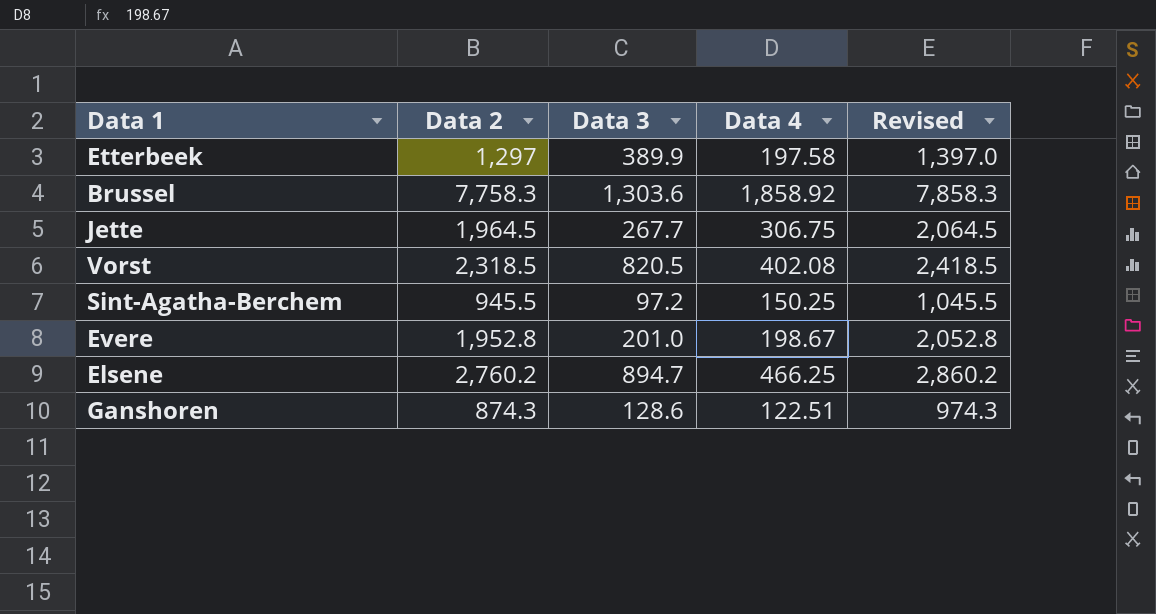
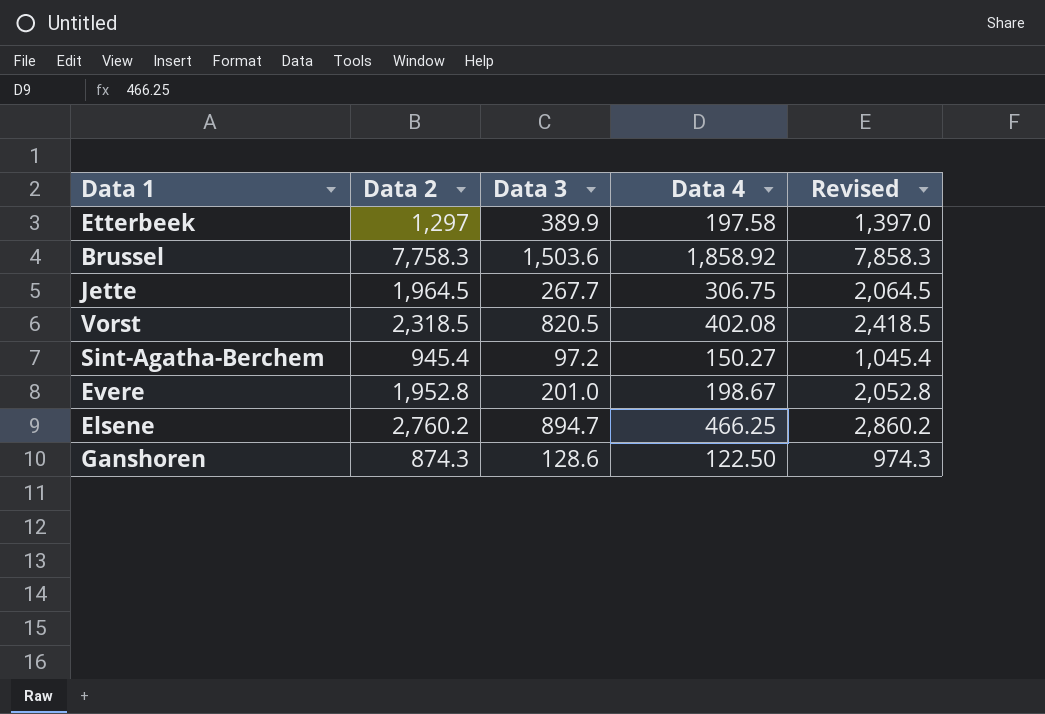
Brussel | Data 3: 1,303.6 -> 1,503.6
Sint-Agatha-Berchem | Data 2: 945.5 -> 945.4
Sint-Agatha-Berchem | Data 4: 150.25 -> 150.27
Sint-Agatha-Berchem | Revised: 1,045.5 -> 1,045.4
Ganshoren | Data 4: 122.51 -> 122.50

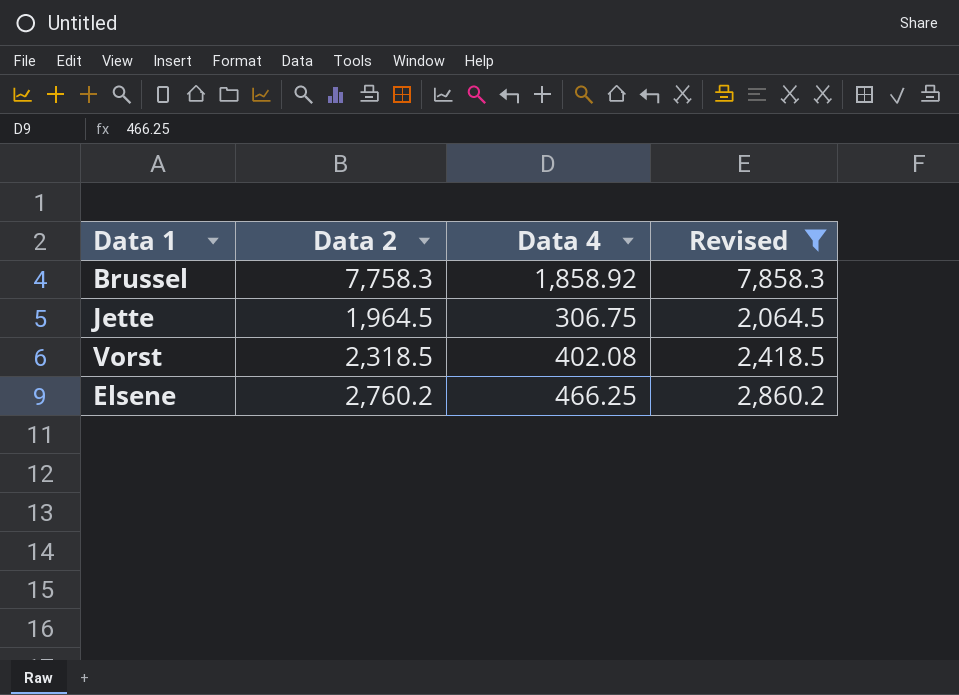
filter: none -> Revised >= 2,064.5
column Data 3 | position: 3 -> none

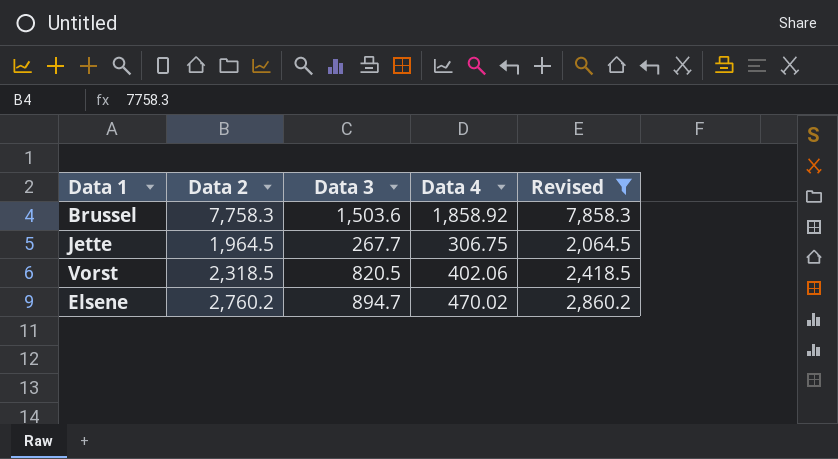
column Data 3 | position: none -> 3
Vorst | Data 4: 402.08 -> 402.06
Elsene | Data 4: 466.25 -> 470.02

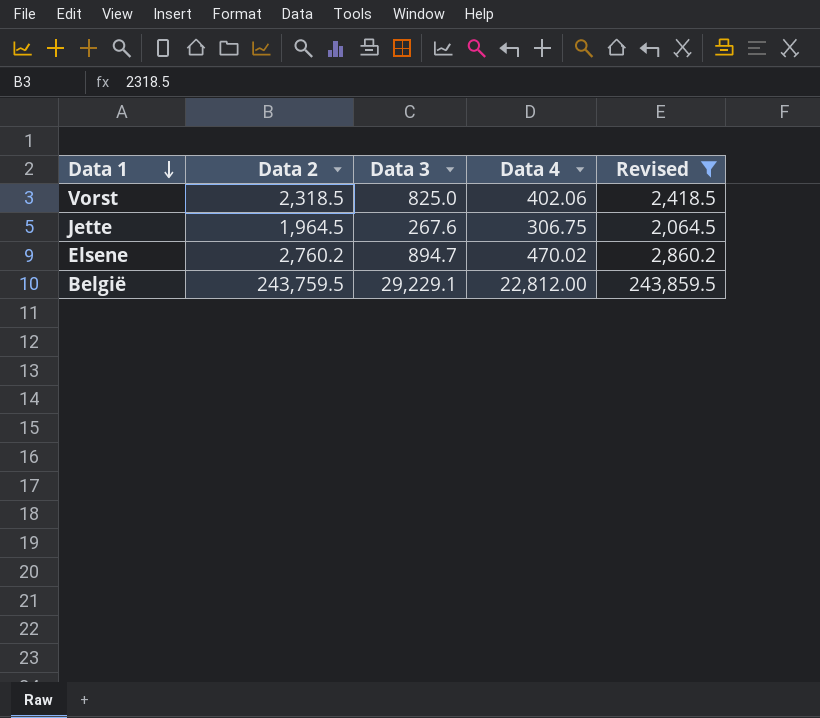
row order: none -> Data 1 descending
row Brussel: 7,758.3 | 1,503.6 | 1,858.92 | 7,858.3 -> none
Vorst | Data 3: 820.5 -> 825.0
Jette | Data 3: 267.7 -> 267.6
row België: none -> 243,759.5 | 29,229.1 | 22,812.00 | 243,859.5

